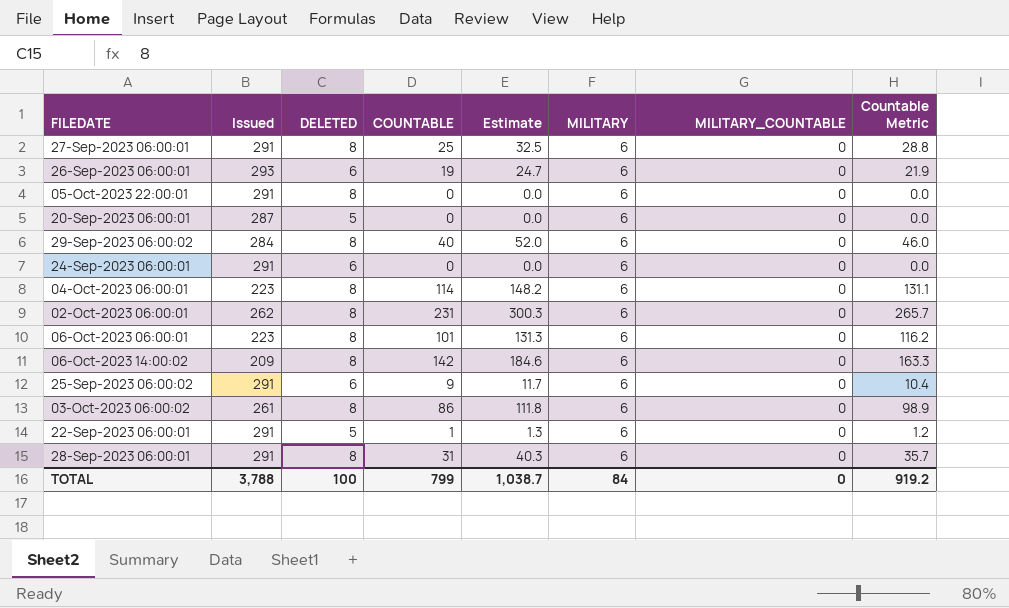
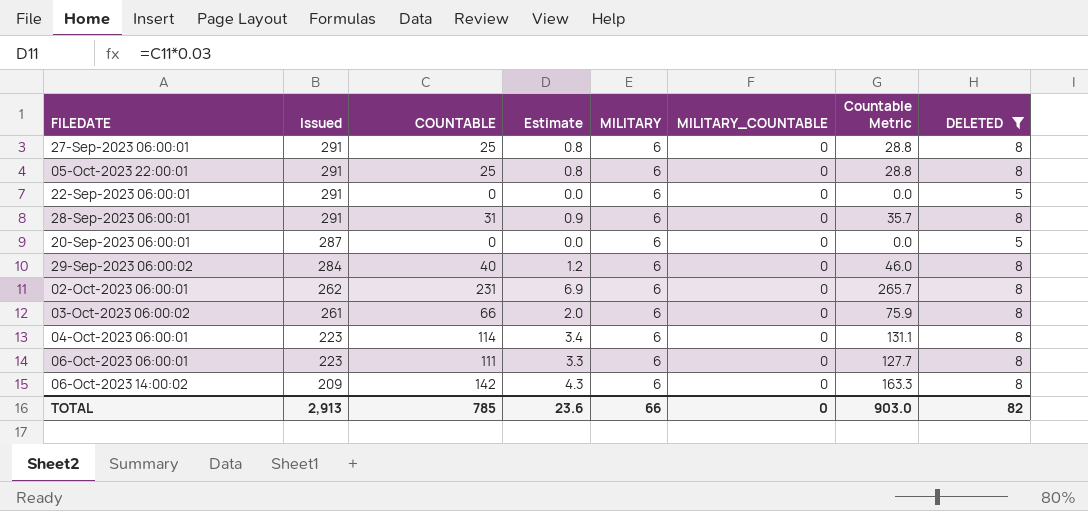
filter: none -> DELETED != 6
row order: none -> Issued descending
column Estimate | formula: [COUNTABLE] * 1.3 -> [COUNTABLE] * 0.03
column DELETED | position: 3 -> 8
05-Oct-2023 22:00:01 | COUNTABLE: 0 -> 25
05-Oct-2023 22:00:01 | Countable Metric: 0.0 -> 28.8
22-Sep-2023 06:00:01 | COUNTABLE: 1 -> 0
22-Sep-2023 06:00:01 | Countable Metric: 1.2 -> 0.0
03-Oct-2023 06:00:02 | COUNTABLE: 86 -> 66
03-Oct-2023 06:00:02 | Countable Metric: 98.9 -> 75.9
06-Oct-2023 06:00:01 | COUNTABLE: 101 -> 111
06-Oct-2023 06:00:01 | Countable Metric: 116.2 -> 127.7
TOTAL | Issued: 3,788 -> 2,913
TOTAL | COUNTABLE: 799 -> 785
TOTAL | Estimate: 1,038.7 -> 23.6
TOTAL | MILITARY: 84 -> 66
TOTAL | Countable Metric: 919.2 -> 903.0
TOTAL | DELETED: 100 -> 82

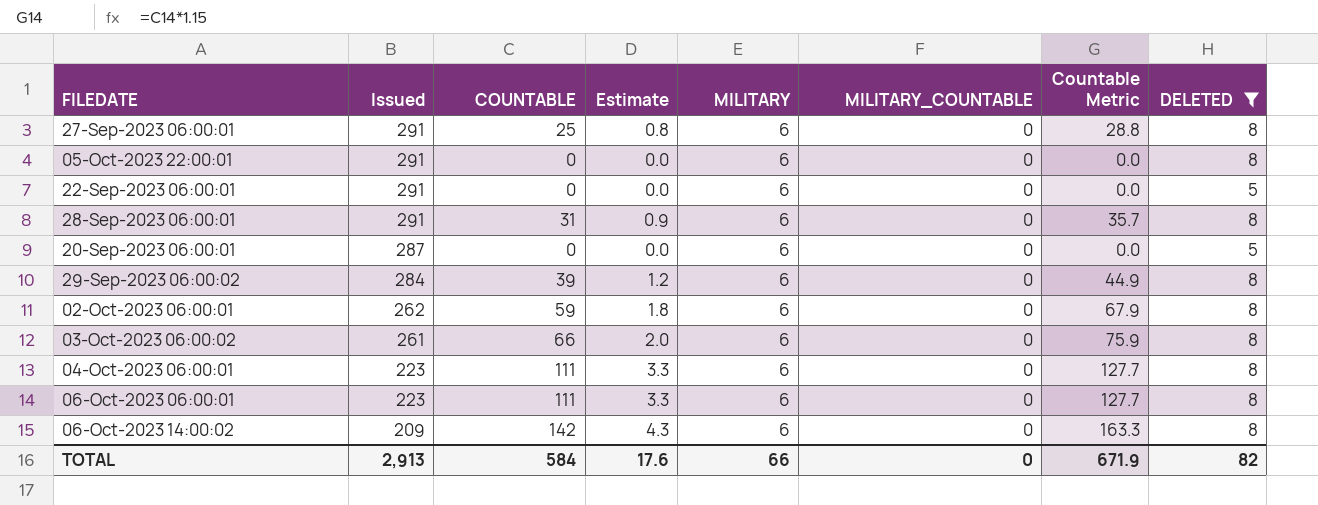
05-Oct-2023 22:00:01 | COUNTABLE: 25 -> 0
05-Oct-2023 22:00:01 | Estimate: 0.8 -> 0.0
05-Oct-2023 22:00:01 | Countable Metric: 28.8 -> 0.0
29-Sep-2023 06:00:02 | COUNTABLE: 40 -> 39
29-Sep-2023 06:00:02 | Countable Metric: 46.0 -> 44.9
02-Oct-2023 06:00:01 | COUNTABLE: 231 -> 59
02-Oct-2023 06:00:01 | Estimate: 6.9 -> 1.8
02-Oct-2023 06:00:01 | Countable Metric: 265.7 -> 67.9
04-Oct-2023 06:00:01 | COUNTABLE: 114 -> 111
04-Oct-2023 06:00:01 | Estimate: 3.4 -> 3.3
04-Oct-2023 06:00:01 | Countable Metric: 131.1 -> 127.7
TOTAL | COUNTABLE: 785 -> 584
TOTAL | Estimate: 23.6 -> 17.6
TOTAL | Countable Metric: 903.0 -> 671.9

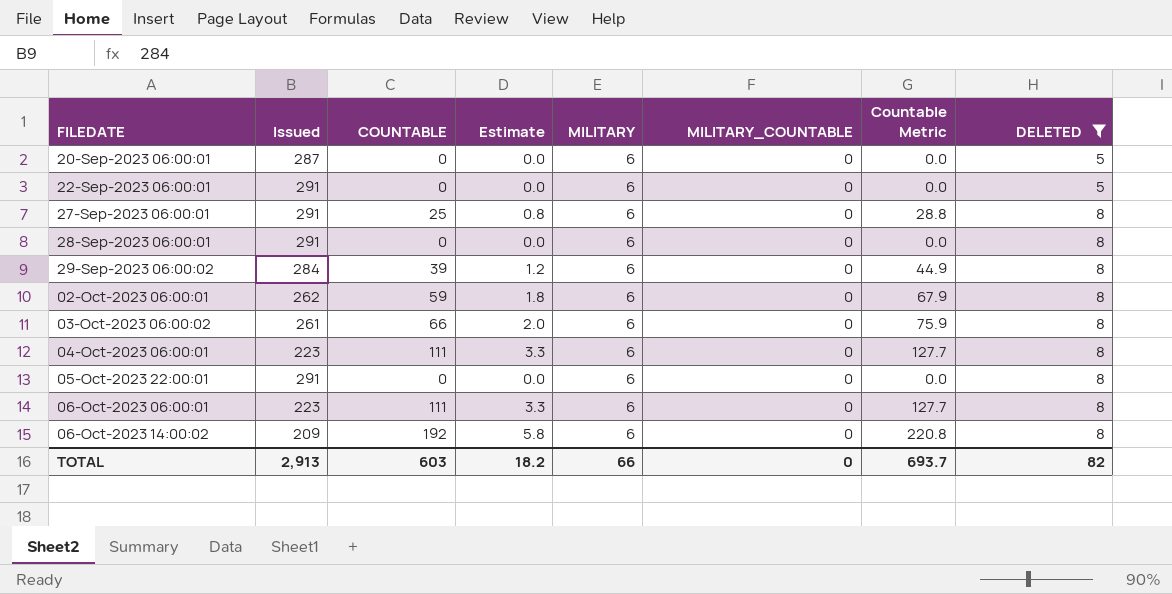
row order: Issued descending -> FILEDATE ascending
28-Sep-2023 06:00:01 | COUNTABLE: 31 -> 0
28-Sep-2023 06:00:01 | Estimate: 0.9 -> 0.0
28-Sep-2023 06:00:01 | Countable Metric: 35.7 -> 0.0
06-Oct-2023 14:00:02 | COUNTABLE: 142 -> 192
06-Oct-2023 14:00:02 | Estimate: 4.3 -> 5.8
06-Oct-2023 14:00:02 | Countable Metric: 163.3 -> 220.8
TOTAL | COUNTABLE: 584 -> 603
TOTAL | Estimate: 17.6 -> 18.2
TOTAL | Countable Metric: 671.9 -> 693.7

